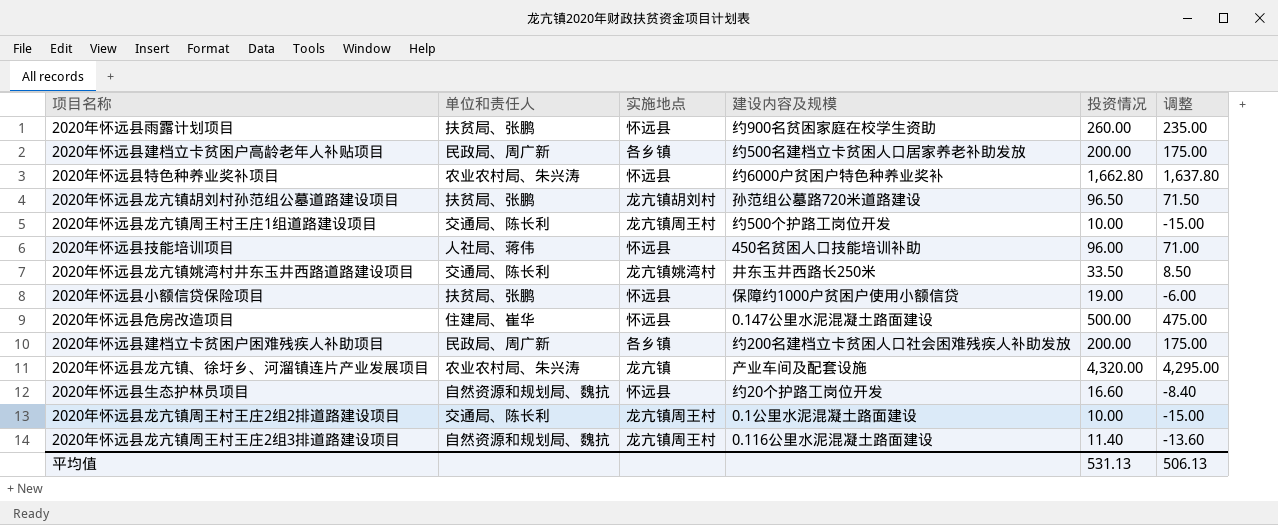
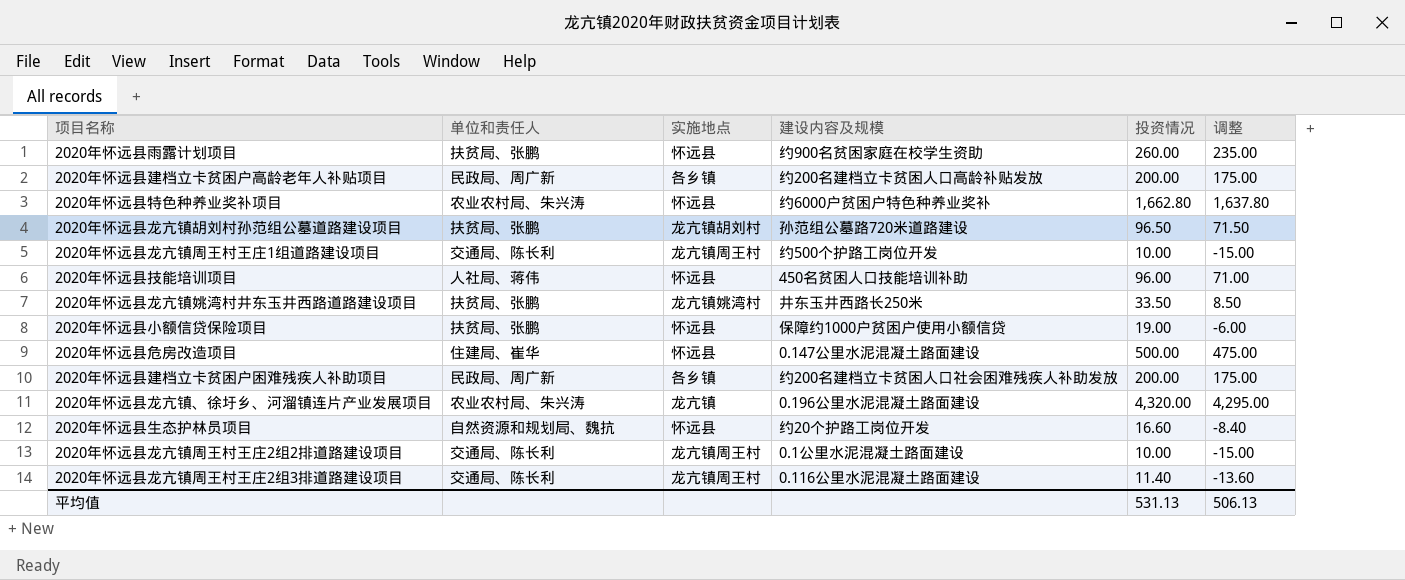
2020年怀远县建档立卡贫困户高龄老年人补贴项目 | 建设内容及规模: 约500名建档立卡贫困人口居家养老补助发放 -> 约200名建档立卡贫困人口高龄补贴发放
2020年怀远县龙亢镇姚湾村井东玉井西路道路建设项目 | 单位和责任人: 交通局、陈长利 -> 扶贫局、张鹏
2020年怀远县龙亢镇、徐圩乡、河溜镇连片产业发展项目 | 建设内容及规模: 产业车间及配套设施 -> 0.196公里水泥混凝土路面建设
2020年怀远县龙亢镇周王村王庄2组3排道路建设项目 | 单位和责任人: 自然资源和规划局、魏抗 -> 交通局、陈长利

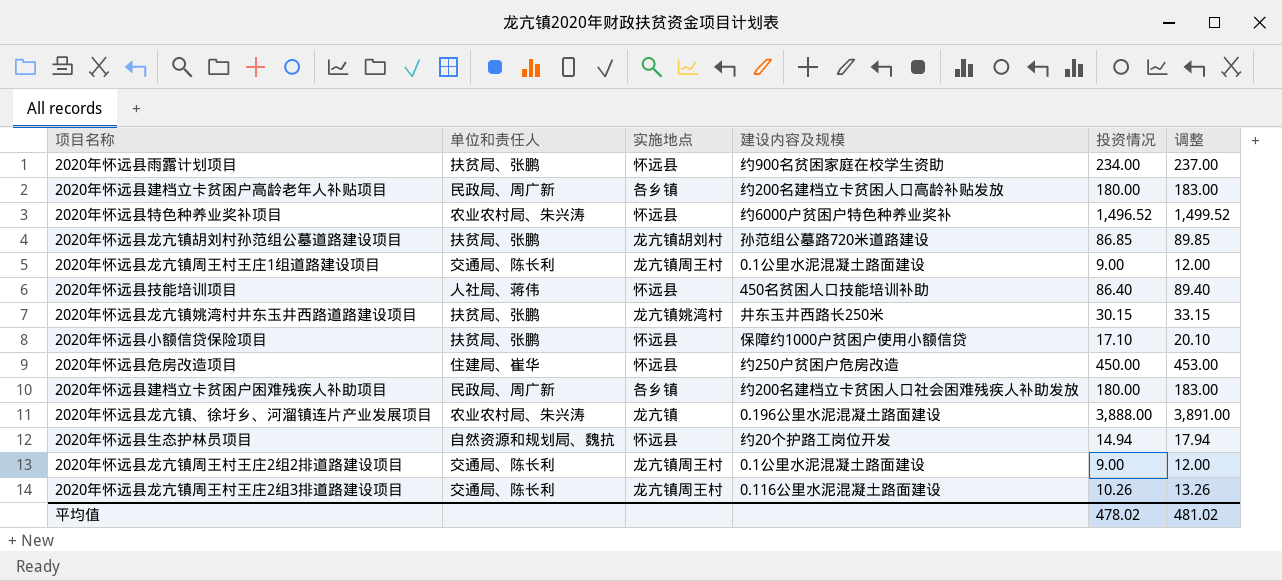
column 调整 | formula: [投资情况] - 25 -> [投资情况] + 3
2020年怀远县雨露计划项目 | 投资情况: 260.00 -> 234.00
2020年怀远县建档立卡贫困户高龄老年人补贴项目 | 投资情况: 200.00 -> 180.00
2020年怀远县特色种养业奖补项目 | 投资情况: 1,662.80 -> 1,496.52
2020年怀远县龙亢镇胡刘村孙范组公墓道路建设项目 | 投资情况: 96.50 -> 86.85
2020年怀远县龙亢镇周王村王庄1组道路建设项目 | 建设内容及规模: 约500个护路工岗位开发 -> 0.1公里水泥混凝土路面建设
2020年怀远县龙亢镇周王村王庄1组道路建设项目 | 投资情况: 10.00 -> 9.00
2020年怀远县技能培训项目 | 投资情况: 96.00 -> 86.40
2020年怀远县龙亢镇姚湾村井东玉井西路道路建设项目 | 投资情况: 33.50 -> 30.15
2020年怀远县小额信贷保险项目 | 投资情况: 19.00 -> 17.10
2020年怀远县危房改造项目 | 建设内容及规模: 0.147公里水泥混凝土路面建设 -> 约250户贫困户危房改造
2020年怀远县危房改造项目 | 投资情况: 500.00 -> 450.00
2020年怀远县建档立卡贫困户困难残疾人补助项目 | 投资情况: 200.00 -> 180.00
2020年怀远县龙亢镇、徐圩乡、河溜镇连片产业发展项目 | 投资情况: 4,320.00 -> 3,888.00
2020年怀远县生态护林员项目 | 投资情况: 16.60 -> 14.94
2020年怀远县龙亢镇周王村王庄2组2排道路建设项目 | 投资情况: 10.00 -> 9.00
2020年怀远县龙亢镇周王村王庄2组3排道路建设项目 | 投资情况: 11.40 -> 10.26
平均值 | 投资情况: 531.13 -> 478.02
平均值 | 调整: 506.13 -> 481.02

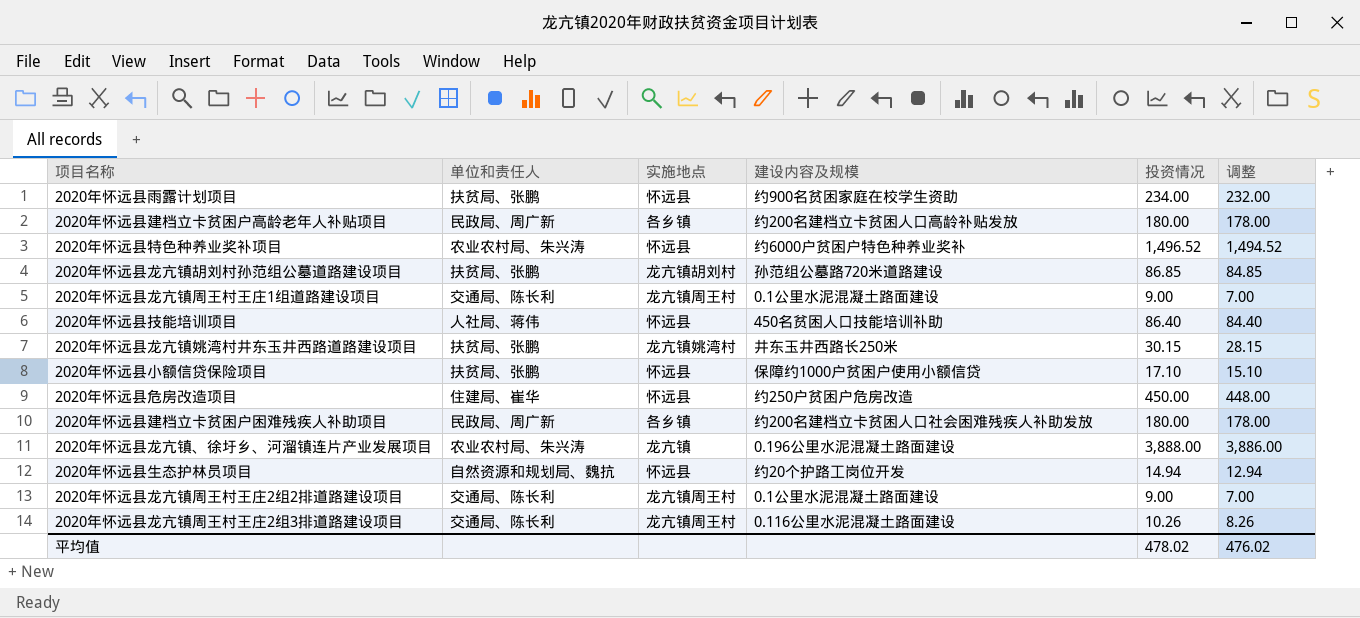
column 调整 | formula: [投资情况] + 3 -> [投资情况] - 2
平均值 | 调整: 481.02 -> 476.02

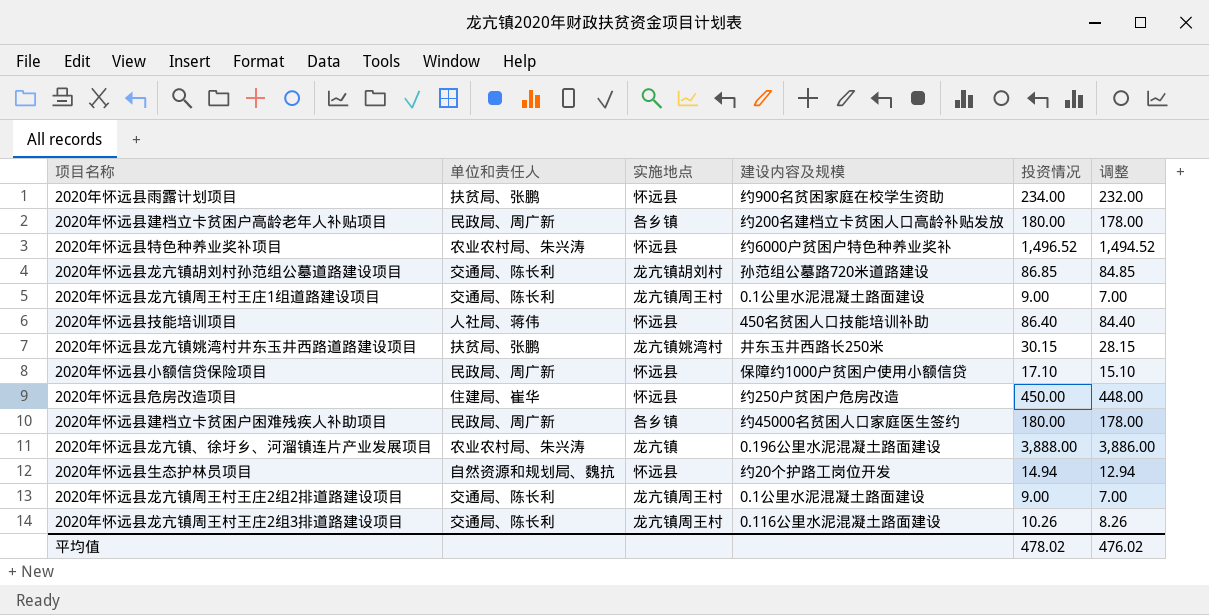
2020年怀远县龙亢镇胡刘村孙范组公墓道路建设项目 | 单位和责任人: 扶贫局、张鹏 -> 交通局、陈长利
2020年怀远县小额信贷保险项目 | 单位和责任人: 扶贫局、张鹏 -> 民政局、周广新
2020年怀远县建档立卡贫困户困难残疾人补助项目 | 建设内容及规模: 约200名建档立卡贫困人口社会困难残疾人补助发放 -> 约45000名贫困人口家庭医生签约

